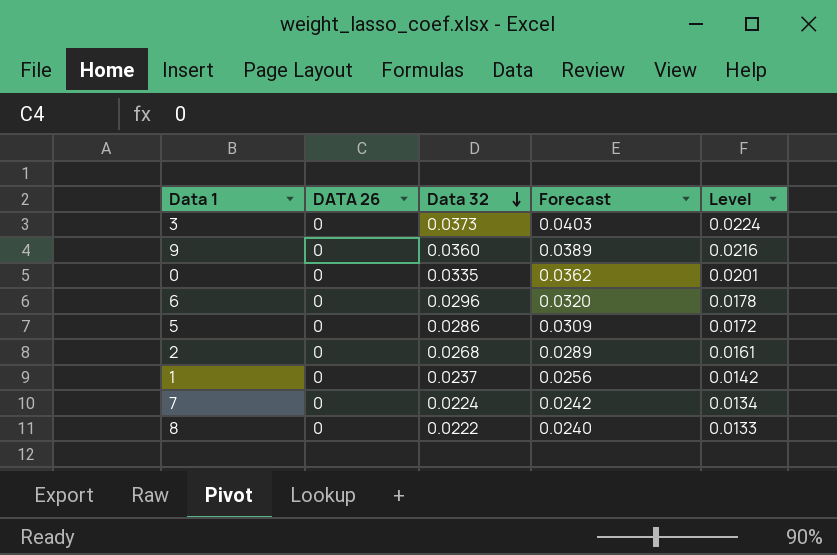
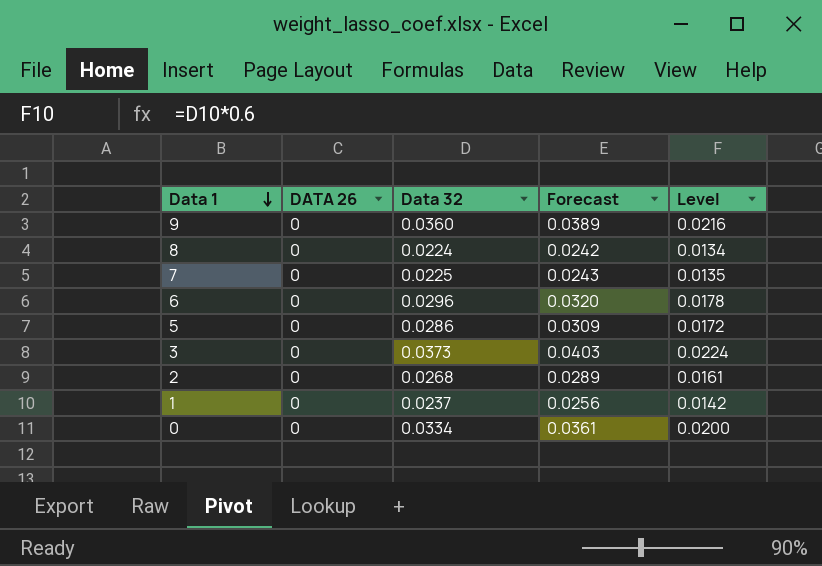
row order: Data 32 descending -> Data 1 descending
8 | Data 32: 0.0222 -> 0.0224
8 | Forecast: 0.0240 -> 0.0242
8 | Level: 0.0133 -> 0.0134
7 | Data 32: 0.0224 -> 0.0225
7 | Forecast: 0.0242 -> 0.0243
7 | Level: 0.0134 -> 0.0135
0 | Data 32: 0.0335 -> 0.0334
0 | Forecast: 0.0362 -> 0.0361
0 | Level: 0.0201 -> 0.0200

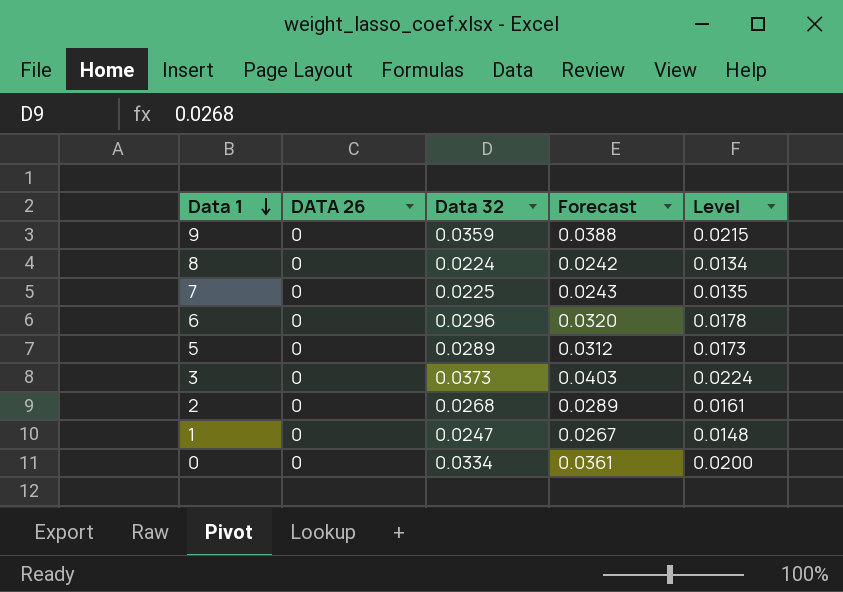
9 | Data 32: 0.0360 -> 0.0359
9 | Forecast: 0.0389 -> 0.0388
9 | Level: 0.0216 -> 0.0215
5 | Data 32: 0.0286 -> 0.0289
5 | Forecast: 0.0309 -> 0.0312
5 | Level: 0.0172 -> 0.0173
1 | Data 32: 0.0237 -> 0.0247
1 | Forecast: 0.0256 -> 0.0267
1 | Level: 0.0142 -> 0.0148

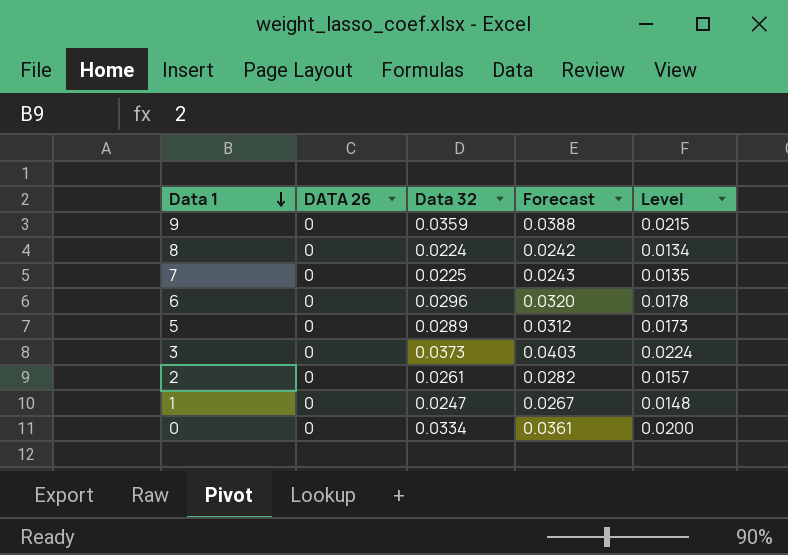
2 | Data 32: 0.0268 -> 0.0261
2 | Forecast: 0.0289 -> 0.0282
2 | Level: 0.0161 -> 0.0157

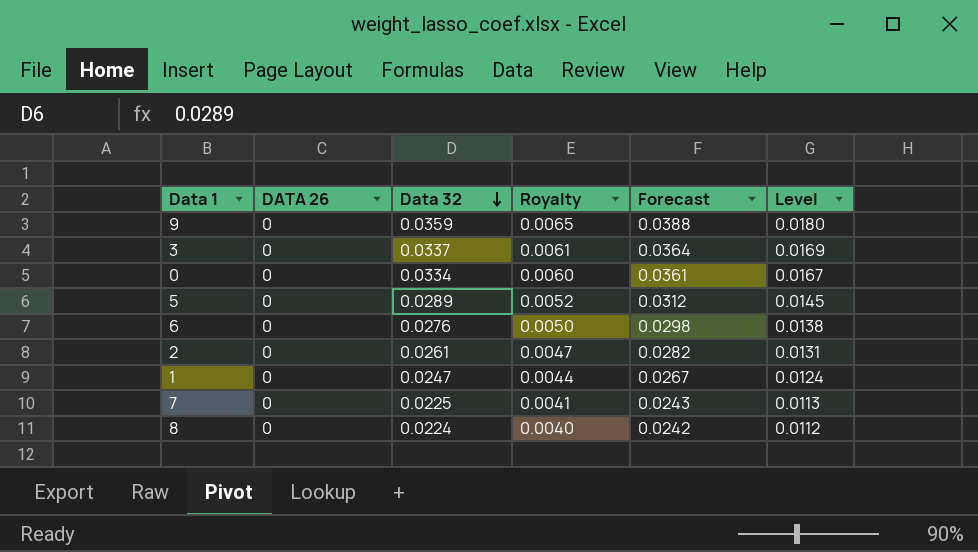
row order: Data 1 descending -> Data 32 descending
column Royalty | formula: none -> [Data 32] * 0.18
column Level | formula: [Data 32] * 0.6 -> [Data 32] * 0.5
3 | Data 32: 0.0373 -> 0.0337
3 | Forecast: 0.0403 -> 0.0364
6 | Data 32: 0.0296 -> 0.0276
6 | Forecast: 0.0320 -> 0.0298

